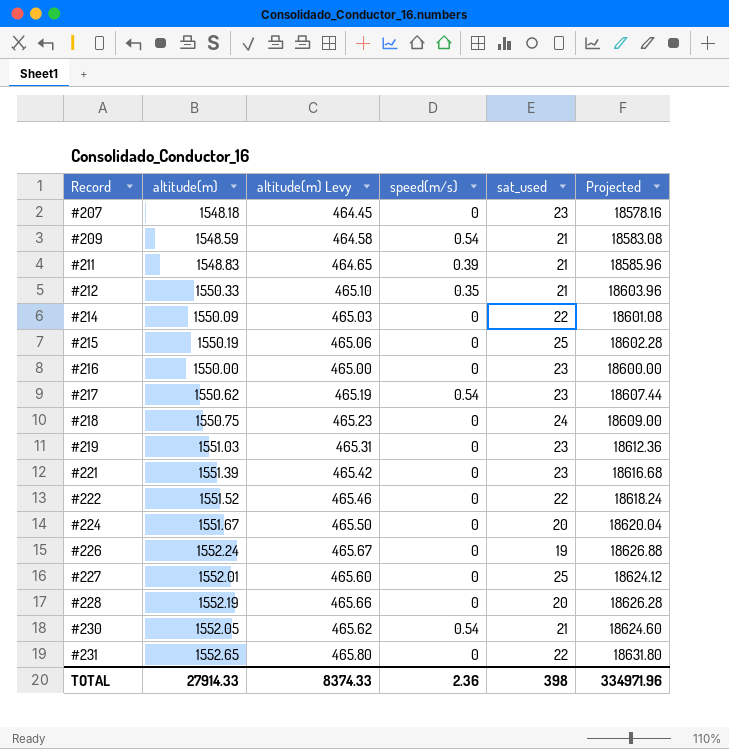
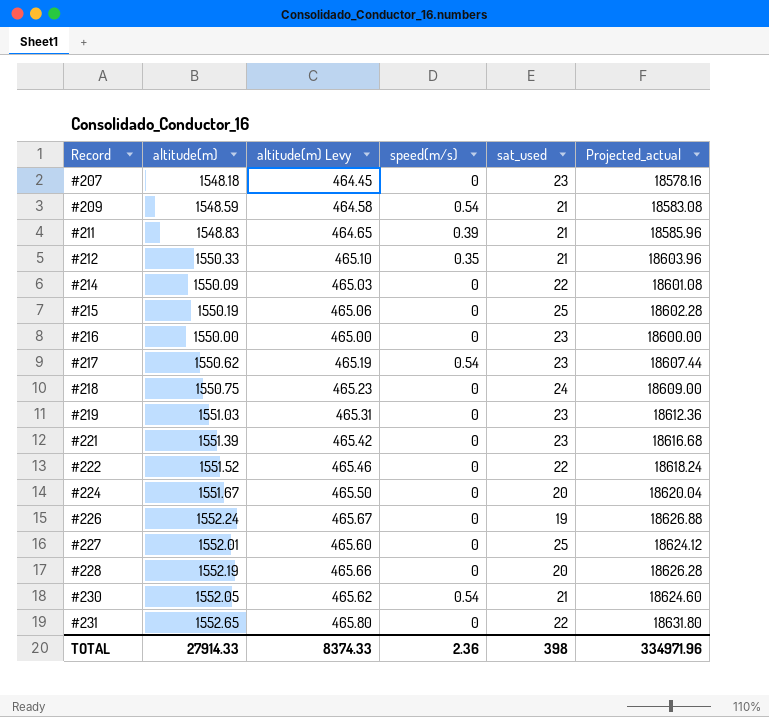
column name: Projected -> Projected_actual

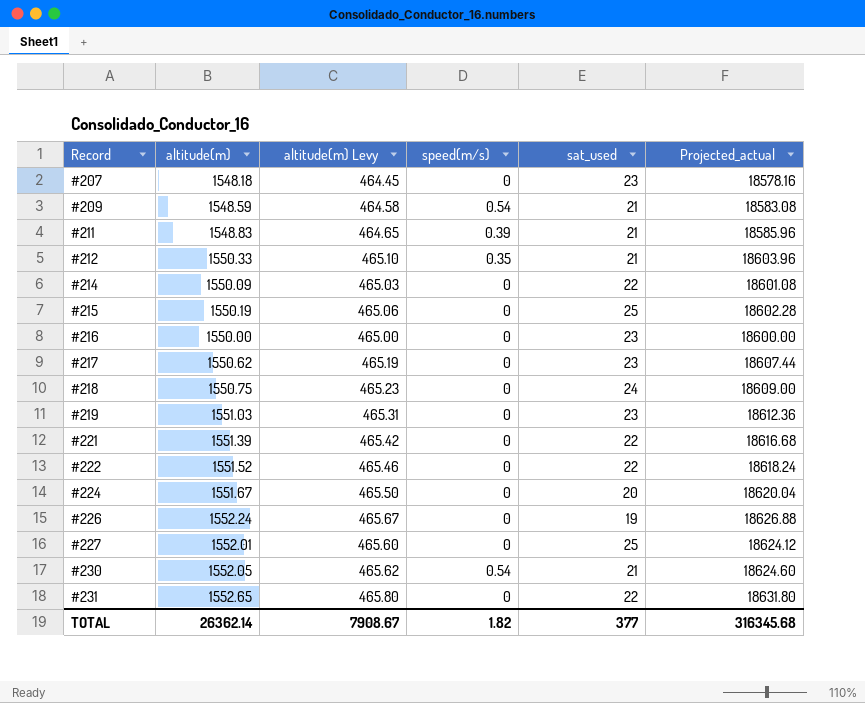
row #228: 1552.19 | 465.66 | 0 | 20 | 18626.28 -> none
#217 | speed(m/s): 0.54 -> 0
#221 | sat_used: 23 -> 22
TOTAL | altitude(m): 27914.33 -> 26362.14
TOTAL | altitude(m) Levy: 8374.33 -> 7908.67
TOTAL | speed(m/s): 2.36 -> 1.82
TOTAL | sat_used: 398 -> 377
TOTAL | Projected_actual: 334971.96 -> 316345.68

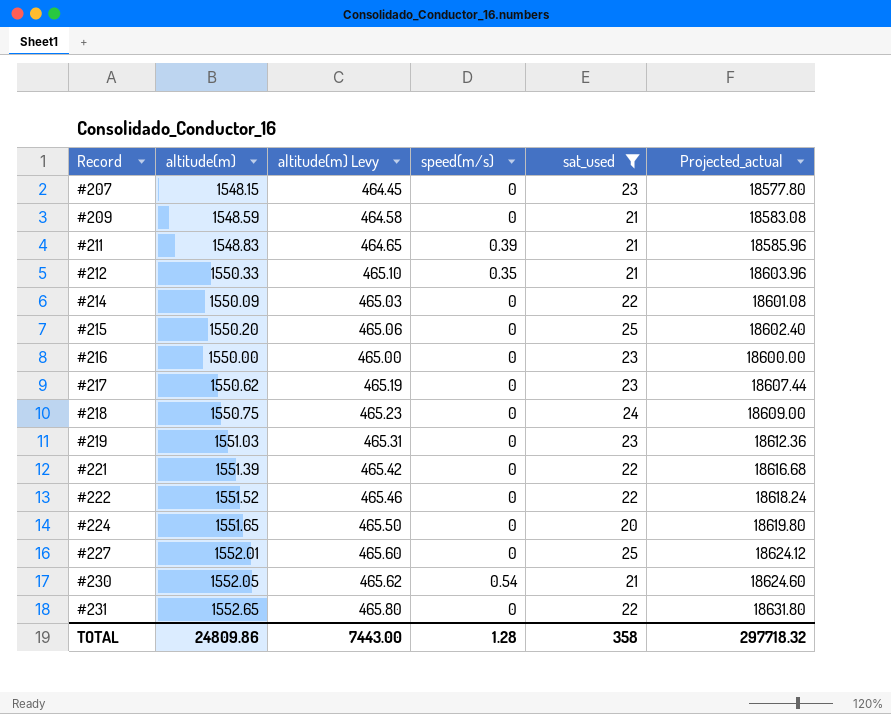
filter: none -> sat_used != 19
#207 | altitude(m): 1548.18 -> 1548.15
#207 | Projected_actual: 18578.16 -> 18577.80
#209 | speed(m/s): 0.54 -> 0
#215 | altitude(m): 1550.19 -> 1550.20
#215 | Projected_actual: 18602.28 -> 18602.40
#224 | altitude(m): 1551.67 -> 1551.65
#224 | Projected_actual: 18620.04 -> 18619.80
TOTAL | altitude(m): 26362.14 -> 24809.86
TOTAL | altitude(m) Levy: 7908.67 -> 7443.00
TOTAL | speed(m/s): 1.82 -> 1.28
TOTAL | sat_used: 377 -> 358
TOTAL | Projected_actual: 316345.68 -> 297718.32

